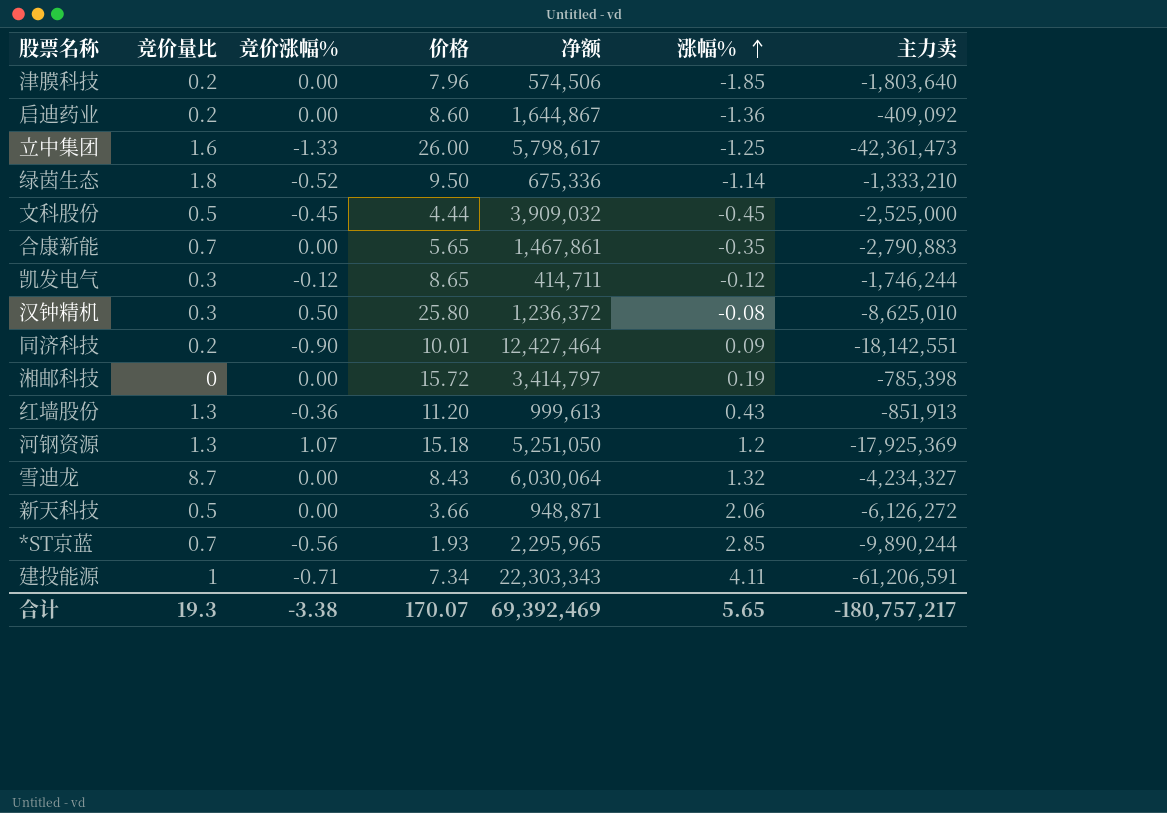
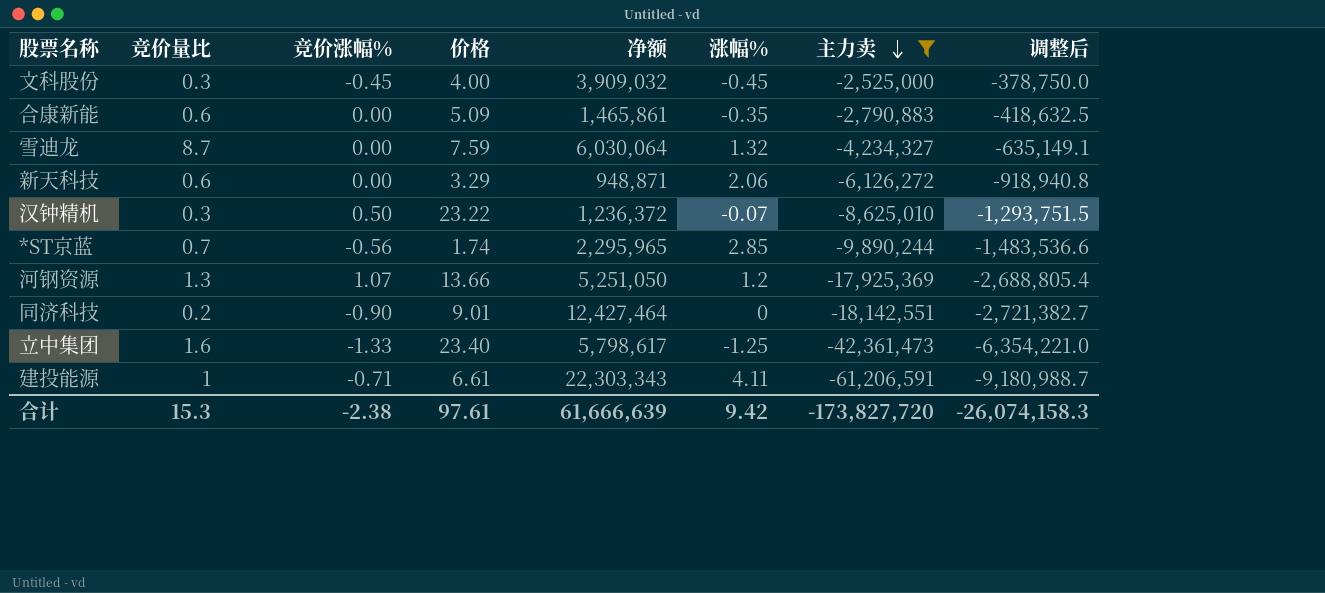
filter: none -> 主力卖 <= -2,525,000
row order: 涨幅% ascending -> 主力卖 descending
column 调整后 | formula: none -> [主力卖] * 0.15
文科股份 | 竞价量比: 0.5 -> 0.3
文科股份 | 价格: 4.44 -> 4.00
合康新能 | 竞价量比: 0.7 -> 0.6
合康新能 | 价格: 5.65 -> 5.09
合康新能 | 净额: 1,467,861 -> 1,465,861
雪迪龙 | 价格: 8.43 -> 7.59
新天科技 | 竞价量比: 0.5 -> 0.6
新天科技 | 价格: 3.66 -> 3.29
汉钟精机 | 价格: 25.80 -> 23.22
汉钟精机 | 涨幅%: -0.08 -> -0.07
*ST京蓝 | 价格: 1.93 -> 1.74
河钢资源 | 价格: 15.18 -> 13.66
同济科技 | 价格: 10.01 -> 9.01
同济科技 | 涨幅%: 0.09 -> 0
立中集团 | 价格: 26.00 -> 23.40
建投能源 | 价格: 7.34 -> 6.61
合计 | 竞价量比: 19.3 -> 15.3
合计 | 竞价涨幅%: -3.38 -> -2.38
合计 | 价格: 170.07 -> 97.61
合计 | 净额: 69,392,469 -> 61,666,639
合计 | 涨幅%: 5.65 -> 9.42
合计 | 主力卖: -180,757,217 -> -173,827,720

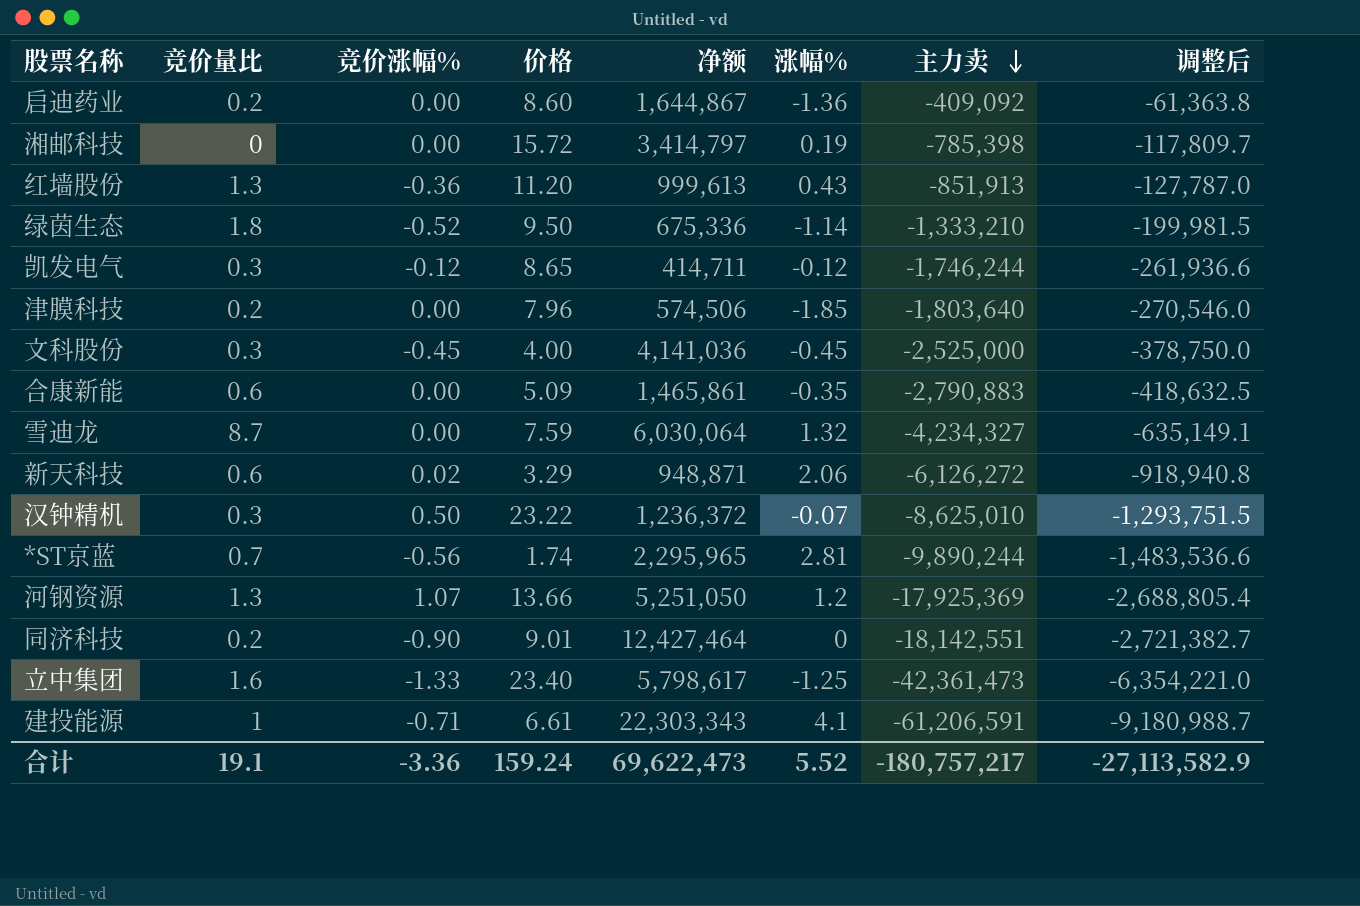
filter: 主力卖 <= -2,525,000 -> none
文科股份 | 净额: 3,909,032 -> 4,141,036
新天科技 | 竞价涨幅%: 0.00 -> 0.02
*ST京蓝 | 涨幅%: 2.85 -> 2.81
建投能源 | 涨幅%: 4.11 -> 4.1
合计 | 竞价量比: 15.3 -> 19.1
合计 | 竞价涨幅%: -2.38 -> -3.36
合计 | 价格: 97.61 -> 159.24
合计 | 净额: 61,666,639 -> 69,622,473
合计 | 涨幅%: 9.42 -> 5.52
合计 | 主力卖: -173,827,720 -> -180,757,217
合计 | 调整后: -26,074,158.3 -> -27,113,582.9

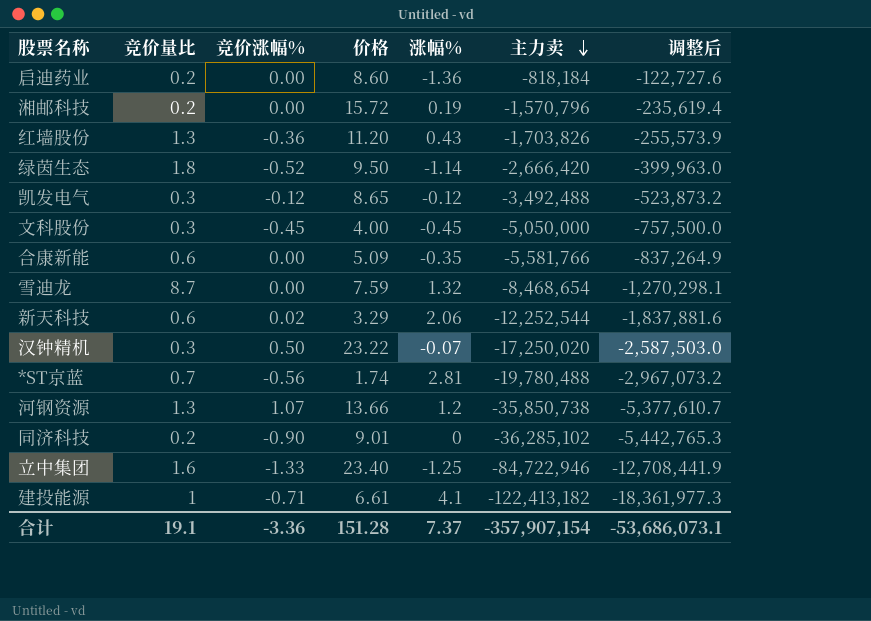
column 净额 | position: 5 -> none
row 津膜科技: 0.2 | 0.00 | 7.96 | 574,506 | -1.85 | -1,803,640 | -270,546.0 -> none
启迪药业 | 主力卖: -409,092 -> -818,184
启迪药业 | 调整后: -61,363.8 -> -122,727.6
湘邮科技 | 竞价量比: 0 -> 0.2
湘邮科技 | 主力卖: -785,398 -> -1,570,796
湘邮科技 | 调整后: -117,809.7 -> -235,619.4
红墙股份 | 主力卖: -851,913 -> -1,703,826
红墙股份 | 调整后: -127,787.0 -> -255,573.9
绿茵生态 | 主力卖: -1,333,210 -> -2,666,420
绿茵生态 | 调整后: -199,981.5 -> -399,963.0
凯发电气 | 主力卖: -1,746,244 -> -3,492,488
凯发电气 | 调整后: -261,936.6 -> -523,873.2
文科股份 | 主力卖: -2,525,000 -> -5,050,000
文科股份 | 调整后: -378,750.0 -> -757,500.0
合康新能 | 主力卖: -2,790,883 -> -5,581,766
合康新能 | 调整后: -418,632.5 -> -837,264.9
雪迪龙 | 主力卖: -4,234,327 -> -8,468,654
雪迪龙 | 调整后: -635,149.1 -> -1,270,298.1
新天科技 | 主力卖: -6,126,272 -> -12,252,544
新天科技 | 调整后: -918,940.8 -> -1,837,881.6
汉钟精机 | 主力卖: -8,625,010 -> -17,250,020
汉钟精机 | 调整后: -1,293,751.5 -> -2,587,503.0
*ST京蓝 | 主力卖: -9,890,244 -> -19,780,488
*ST京蓝 | 调整后: -1,483,536.6 -> -2,967,073.2
河钢资源 | 主力卖: -17,925,369 -> -35,850,738
河钢资源 | 调整后: -2,688,805.4 -> -5,377,610.7
同济科技 | 主力卖: -18,142,551 -> -36,285,102
同济科技 | 调整后: -2,721,382.7 -> -5,442,765.3
立中集团 | 主力卖: -42,361,473 -> -84,722,946
立中集团 | 调整后: -6,354,221.0 -> -12,708,441.9
建投能源 | 主力卖: -61,206,591 -> -122,413,182
建投能源 | 调整后: -9,180,988.7 -> -18,361,977.3
合计 | 价格: 159.24 -> 151.28
合计 | 涨幅%: 5.52 -> 7.37
合计 | 主力卖: -180,757,217 -> -357,907,154
合计 | 调整后: -27,113,582.9 -> -53,686,073.1

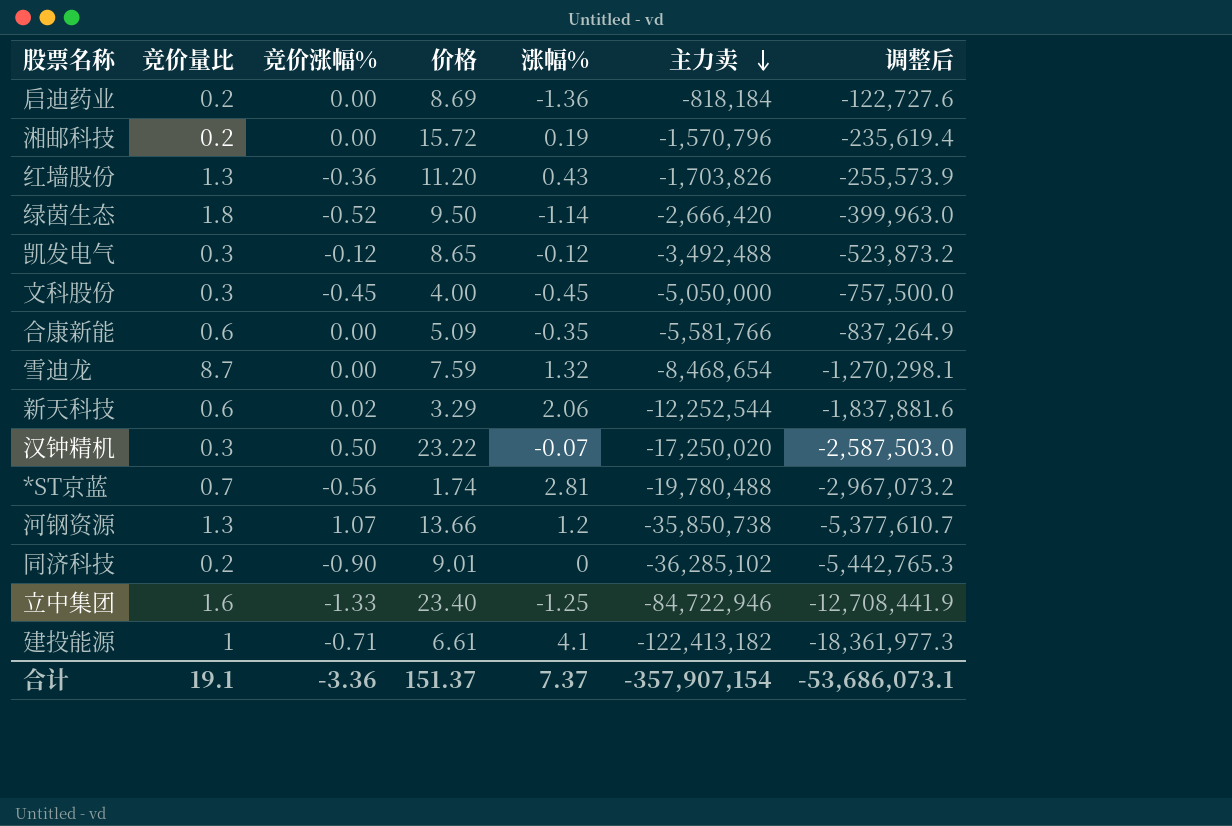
启迪药业 | 价格: 8.60 -> 8.69
合计 | 价格: 151.28 -> 151.37

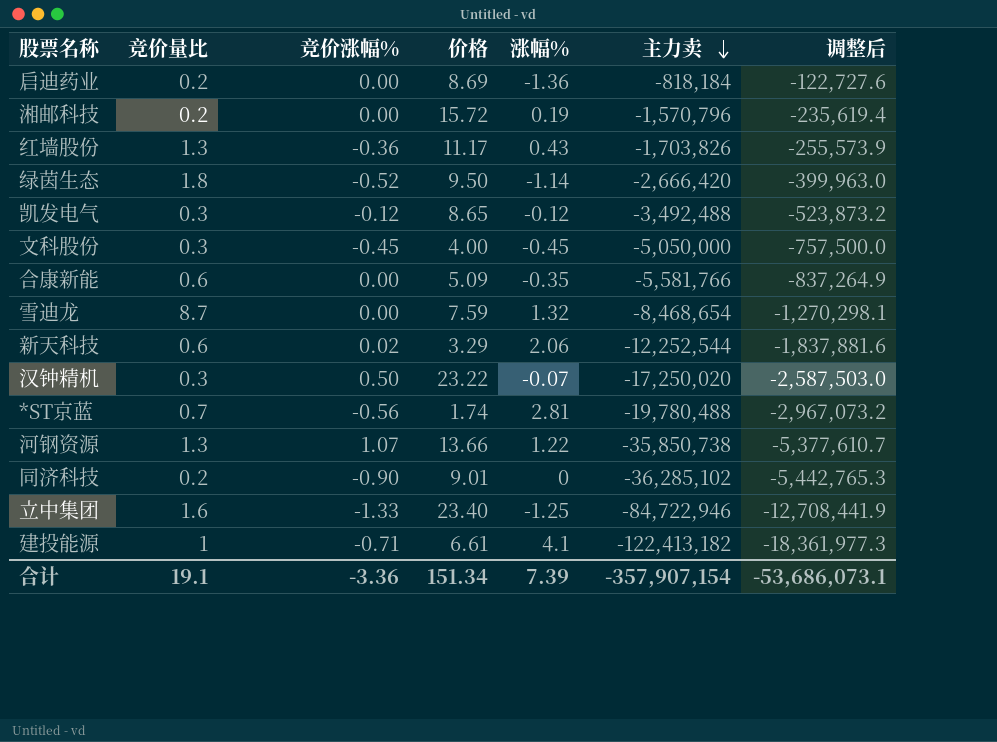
红墙股份 | 价格: 11.20 -> 11.17
河钢资源 | 涨幅%: 1.2 -> 1.22
合计 | 价格: 151.37 -> 151.34
合计 | 涨幅%: 7.37 -> 7.39

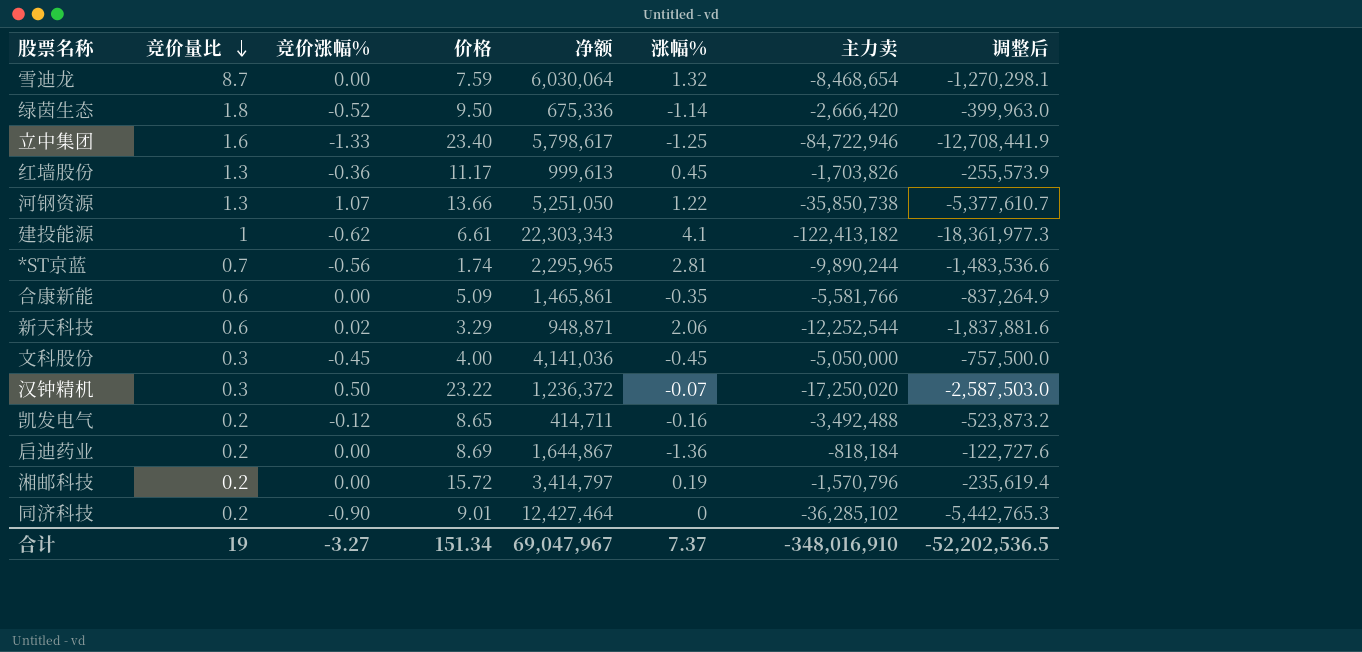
row order: 主力卖 descending -> 竞价量比 descending
column 净额 | position: none -> 5
红墙股份 | 涨幅%: 0.43 -> 0.45
建投能源 | 竞价涨幅%: -0.71 -> -0.62
*ST京蓝 | 主力卖: -19,780,488 -> -9,890,244
*ST京蓝 | 调整后: -2,967,073.2 -> -1,483,536.6
凯发电气 | 竞价量比: 0.3 -> 0.2
凯发电气 | 涨幅%: -0.12 -> -0.16
合计 | 竞价量比: 19.1 -> 19
合计 | 竞价涨幅%: -3.36 -> -3.27
合计 | 涨幅%: 7.39 -> 7.37
合计 | 主力卖: -357,907,154 -> -348,016,910
合计 | 调整后: -53,686,073.1 -> -52,202,536.5

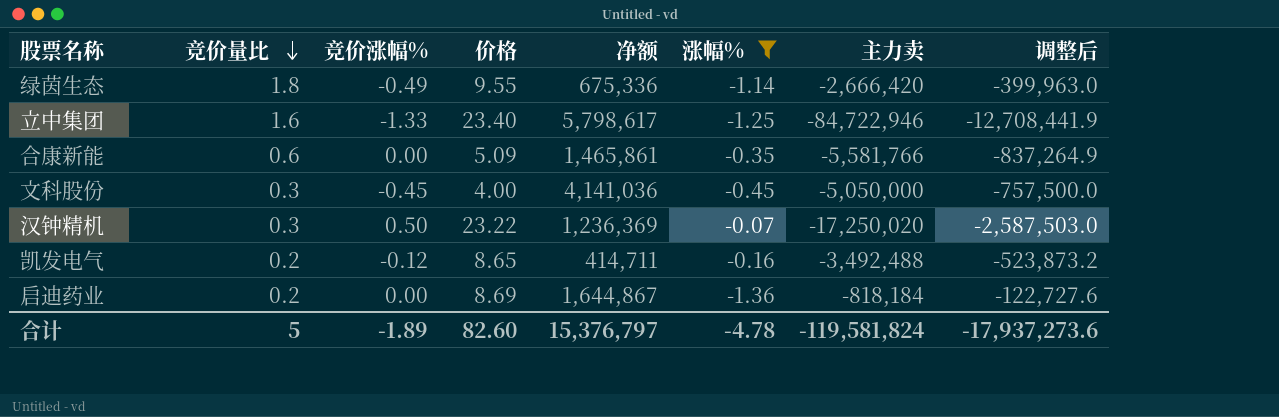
filter: none -> 涨幅% <= -0.07
绿茵生态 | 竞价涨幅%: -0.52 -> -0.49
绿茵生态 | 价格: 9.50 -> 9.55
汉钟精机 | 净额: 1,236,372 -> 1,236,369
合计 | 竞价量比: 19 -> 5
合计 | 竞价涨幅%: -3.27 -> -1.89
合计 | 价格: 151.34 -> 82.60
合计 | 净额: 69,047,967 -> 15,376,797
合计 | 涨幅%: 7.37 -> -4.78
合计 | 主力卖: -348,016,910 -> -119,581,824
合计 | 调整后: -52,202,536.5 -> -17,937,273.6

